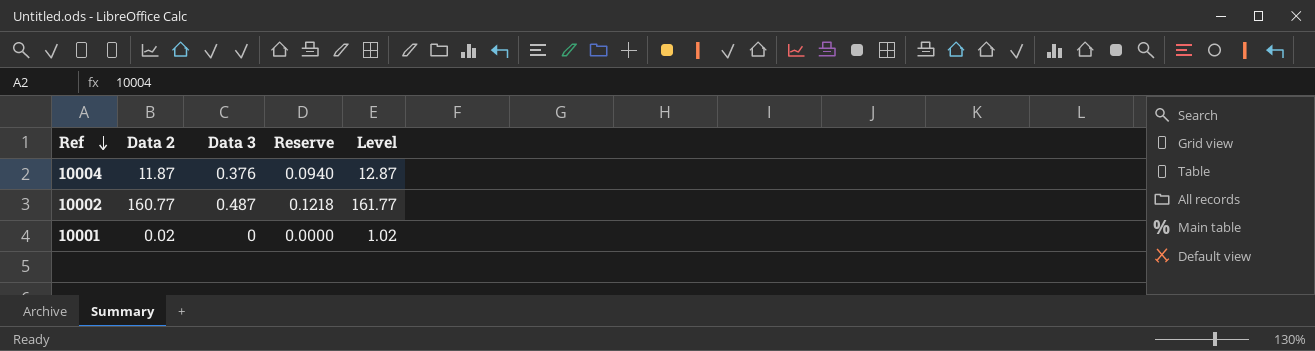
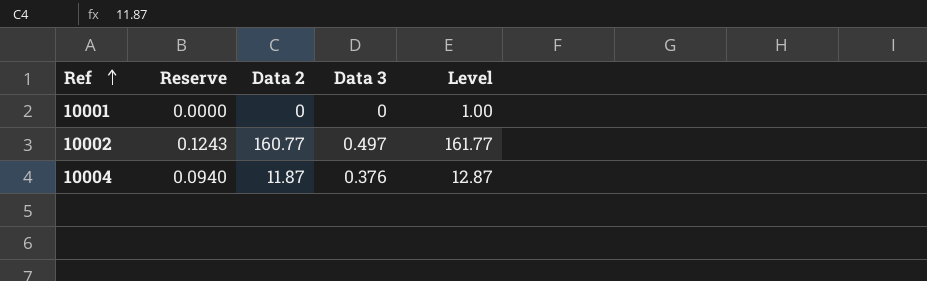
row order: Ref descending -> Ref ascending
column Reserve | position: 4 -> 2
10001 | Data 2: 0.02 -> 0
10001 | Level: 1.02 -> 1.00
10002 | Reserve: 0.1218 -> 0.1243
10002 | Data 3: 0.487 -> 0.497

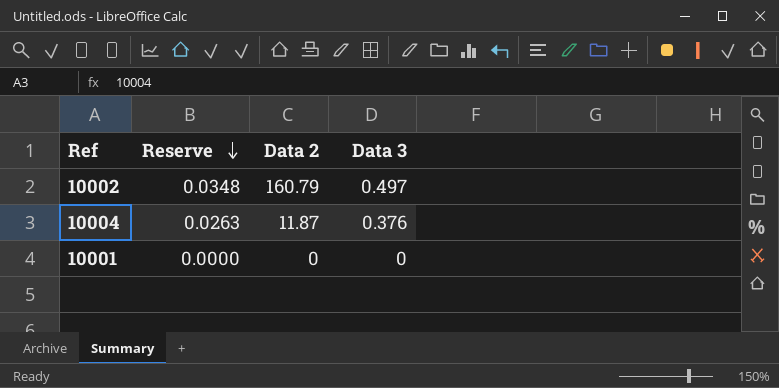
row order: Ref ascending -> Reserve descending
column Level | formula: [Data 2] + 1 -> none
column Reserve | formula: [Data 3] * 0.25 -> [Data 3] * 0.07
10002 | Data 2: 160.77 -> 160.79

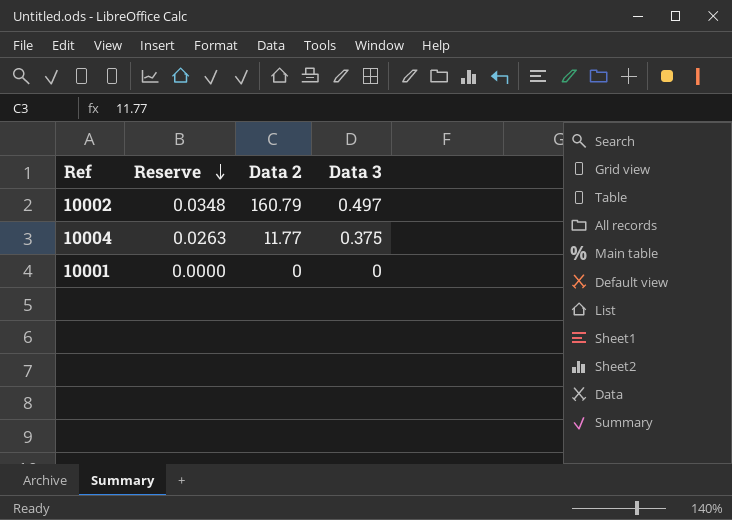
10004 | Data 2: 11.87 -> 11.77
10004 | Data 3: 0.376 -> 0.375

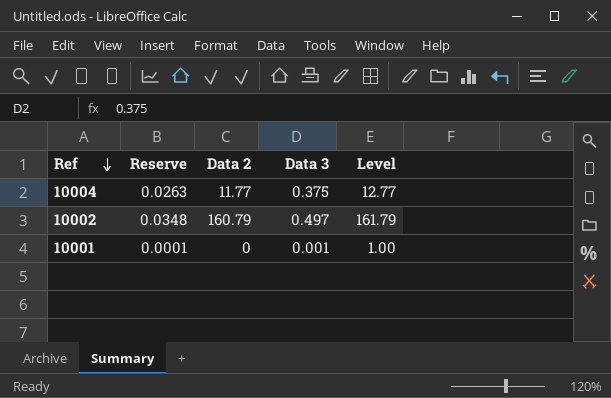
row order: Reserve descending -> Ref descending
column Level | formula: none -> [Data 2] + 1
10001 | Reserve: 0.0000 -> 0.0001
10001 | Data 3: 0 -> 0.001

